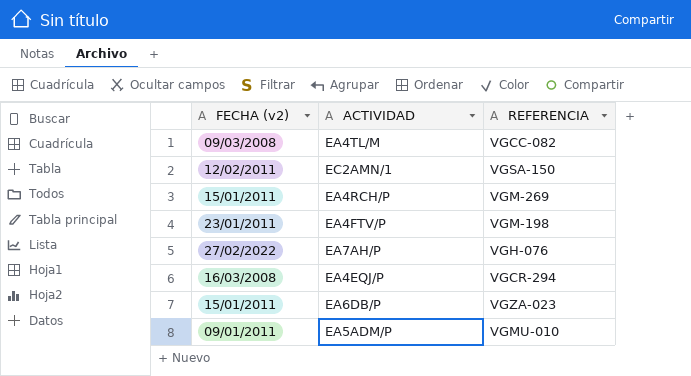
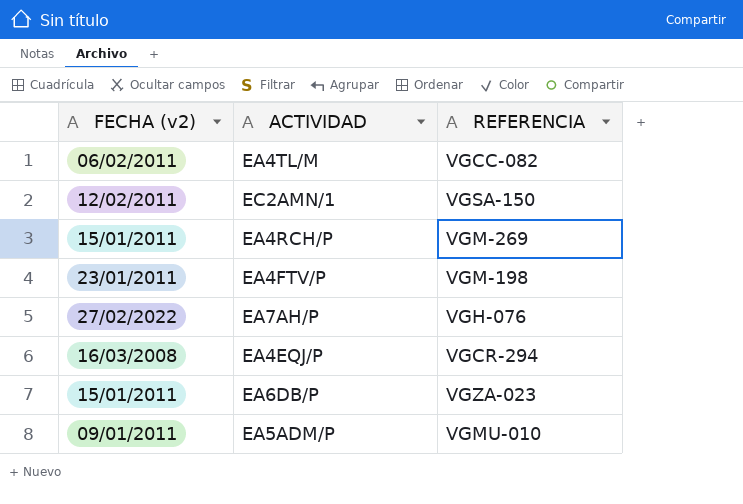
EA4TL/M | FECHA (v2): 09/03/2008 -> 06/02/2011

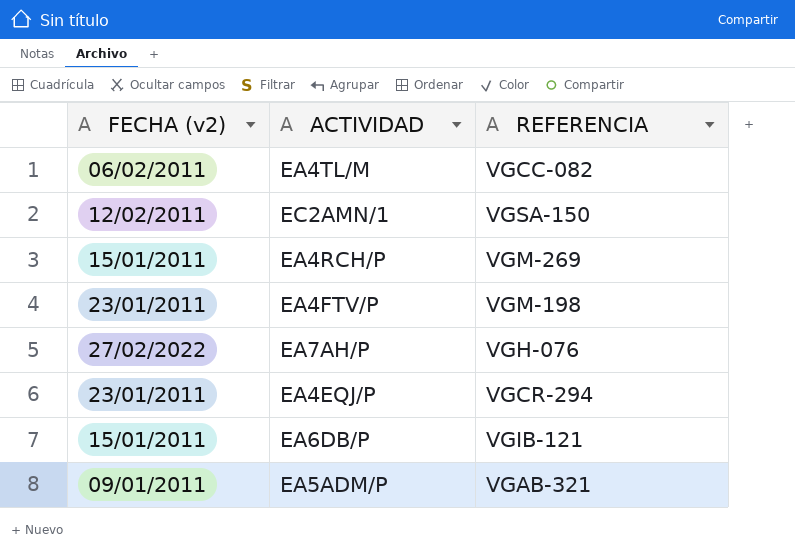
EA4EQJ/P | FECHA (v2): 16/03/2008 -> 23/01/2011
EA6DB/P | REFERENCIA: VGZA-023 -> VGIB-121
EA5ADM/P | REFERENCIA: VGMU-010 -> VGAB-321

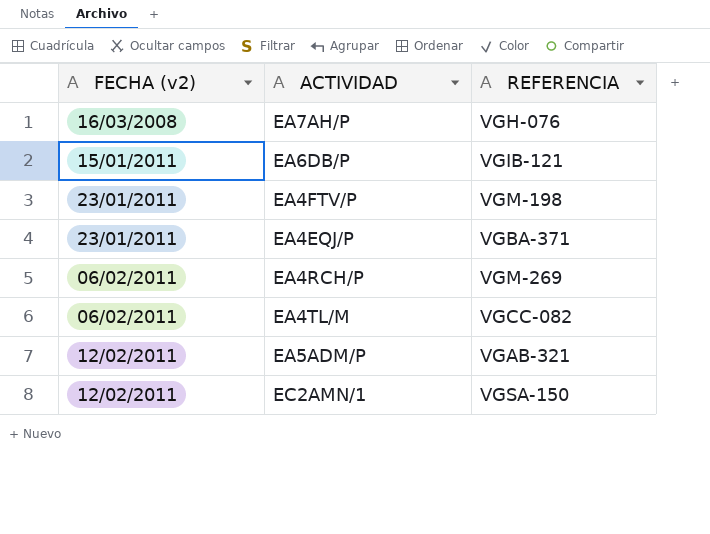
row order: none -> FECHA (v2) ascending
EA7AH/P | FECHA (v2): 27/02/2022 -> 16/03/2008
EA4EQJ/P | REFERENCIA: VGCR-294 -> VGBA-371
EA4RCH/P | FECHA (v2): 15/01/2011 -> 06/02/2011
EA5ADM/P | FECHA (v2): 09/01/2011 -> 12/02/2011

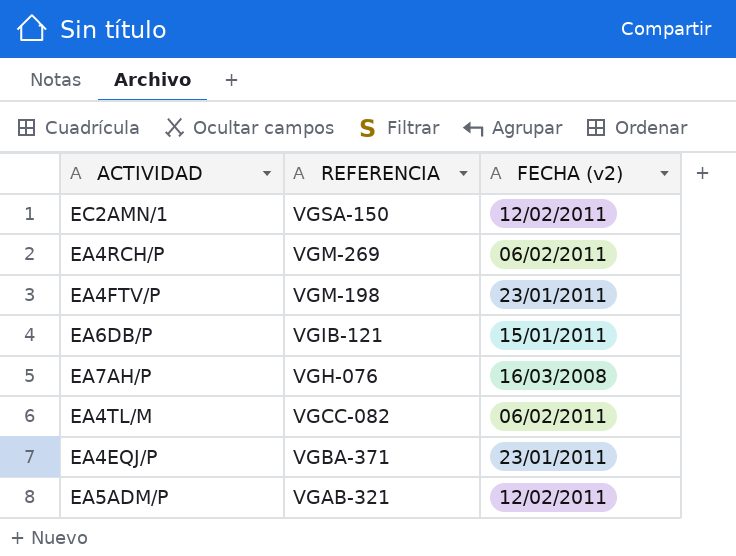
row order: FECHA (v2) ascending -> REFERENCIA descending
column FECHA (v2) | position: 1 -> 3

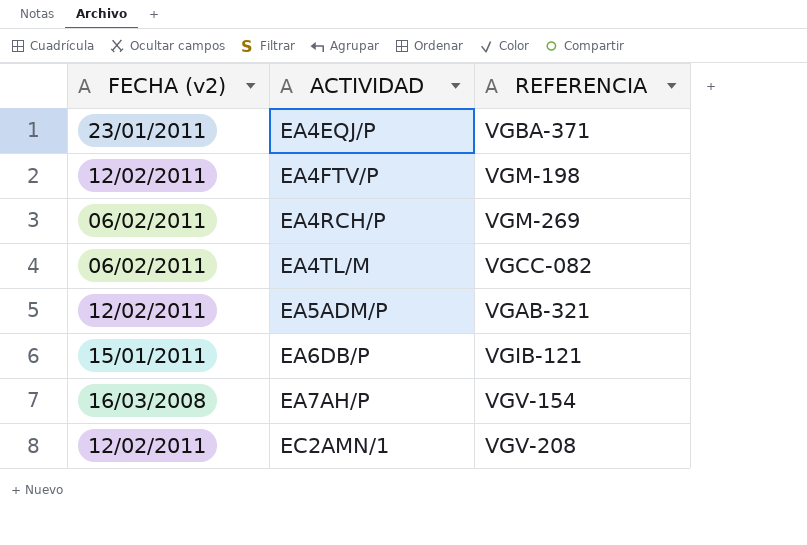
row order: REFERENCIA descending -> ACTIVIDAD ascending
column FECHA (v2) | position: 3 -> 1
EA4FTV/P | FECHA (v2): 23/01/2011 -> 12/02/2011
EA7AH/P | REFERENCIA: VGH-076 -> VGV-154
EC2AMN/1 | REFERENCIA: VGSA-150 -> VGV-208

